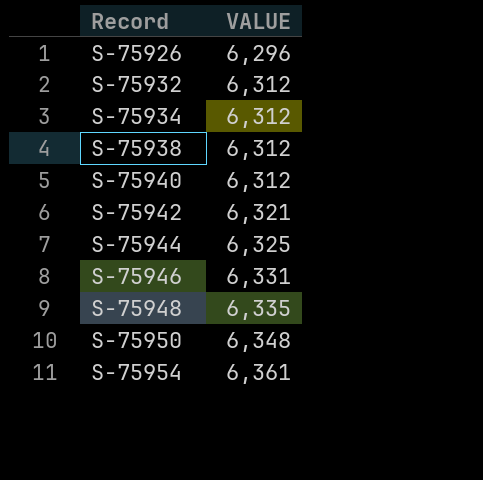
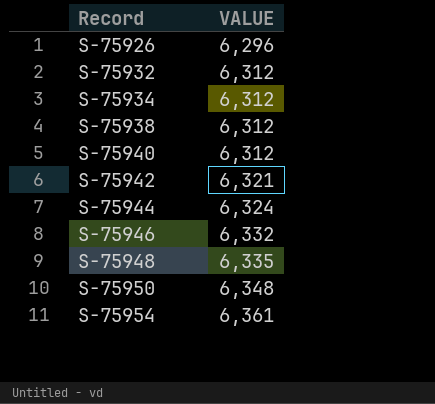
S-75944 | VALUE: 6,325 -> 6,324
S-75946 | VALUE: 6,331 -> 6,332

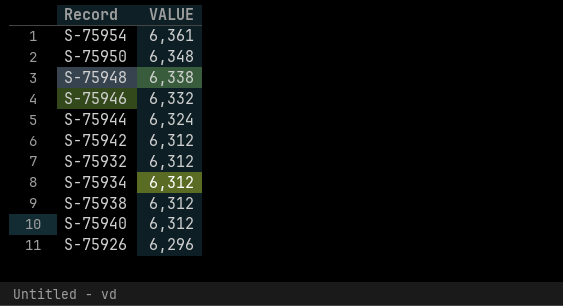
row order: Record ascending -> VALUE descending
S-75948 | VALUE: 6,335 -> 6,338
S-75942 | VALUE: 6,321 -> 6,312

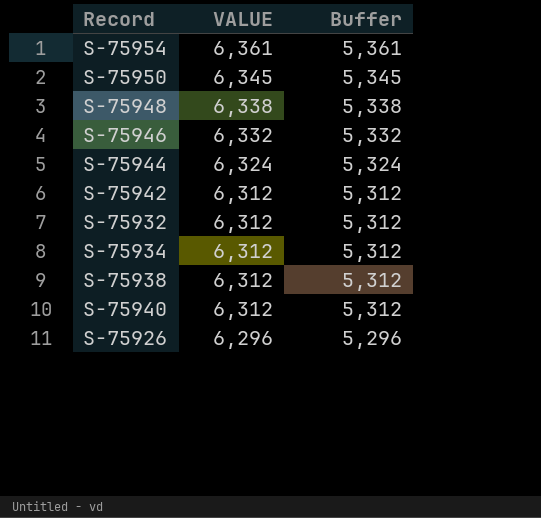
column Buffer | formula: none -> [VALUE] - 1000
S-75950 | VALUE: 6,348 -> 6,345

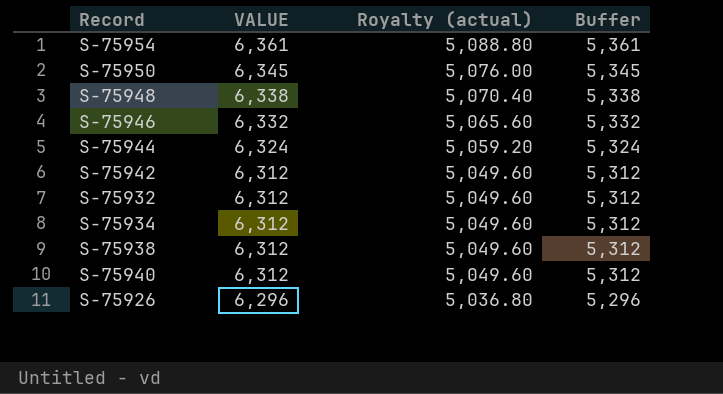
column Royalty (actual) | formula: none -> [VALUE] * 0.8

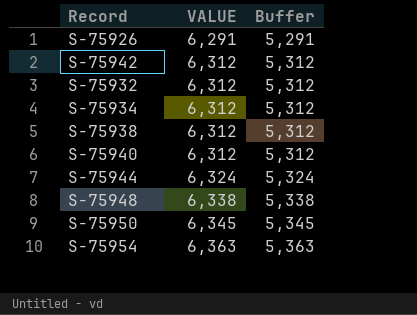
row order: VALUE descending -> VALUE ascending
column Royalty (actual) | formula: [VALUE] * 0.8 -> none
row S-75946: 6,332 | 5,065.60 | 5,332 -> none
S-75926 | VALUE: 6,296 -> 6,291
S-75926 | Buffer: 5,296 -> 5,291
S-75954 | VALUE: 6,361 -> 6,363
S-75954 | Buffer: 5,361 -> 5,363

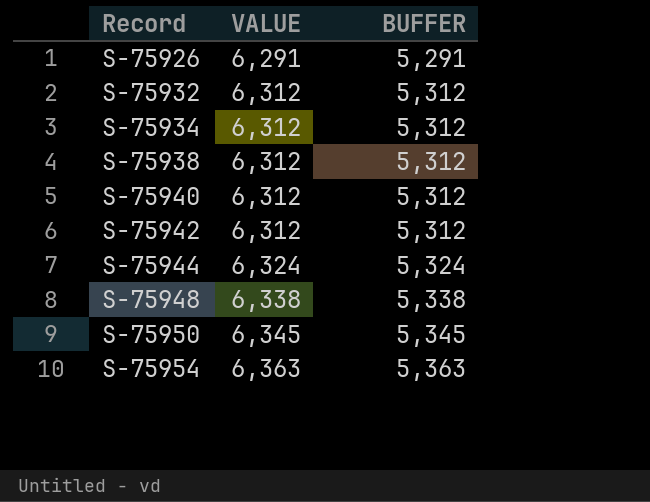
row order: VALUE ascending -> Record ascending
column name: Buffer -> BUFFER

